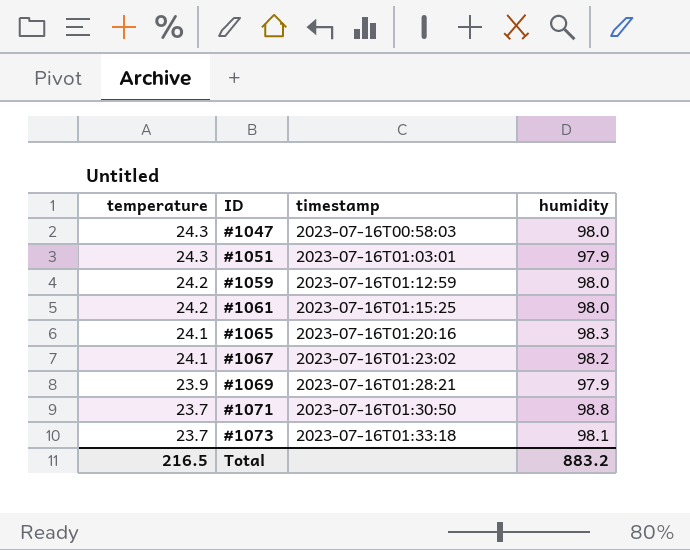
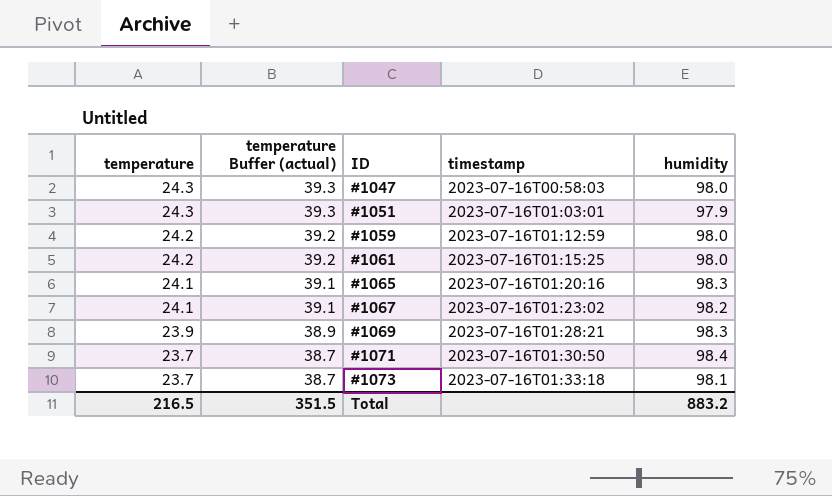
column temperature Buffer (actual) | formula: none -> [temperature] + 15
#1069 | humidity: 97.9 -> 98.3
#1071 | humidity: 98.8 -> 98.4

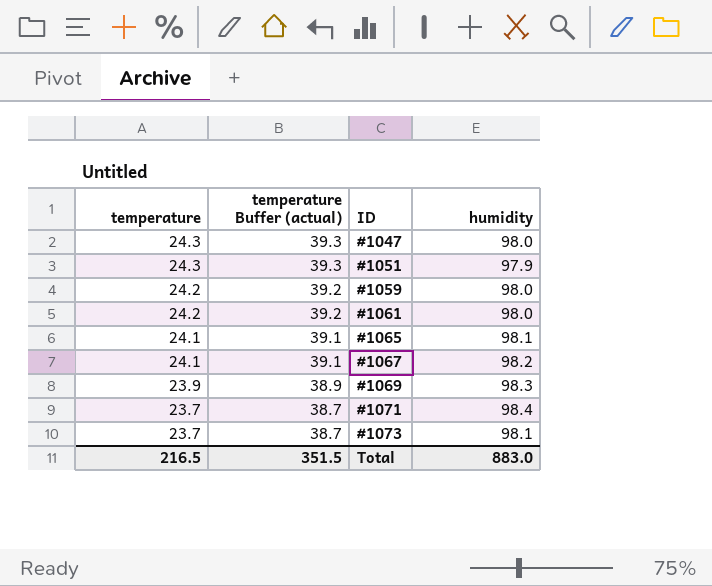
column timestamp | position: 4 -> none
#1065 | humidity: 98.3 -> 98.1
Total | humidity: 883.2 -> 883.0

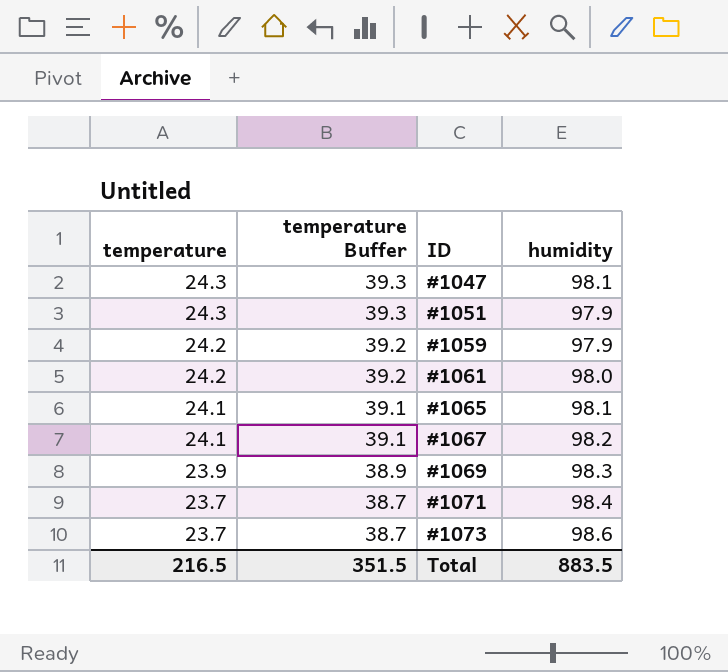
column name: temperature Buffer (actual) -> temperature Buffer
#1047 | humidity: 98.0 -> 98.1
#1059 | humidity: 98.0 -> 97.9
#1073 | humidity: 98.1 -> 98.6
Total | humidity: 883.0 -> 883.5

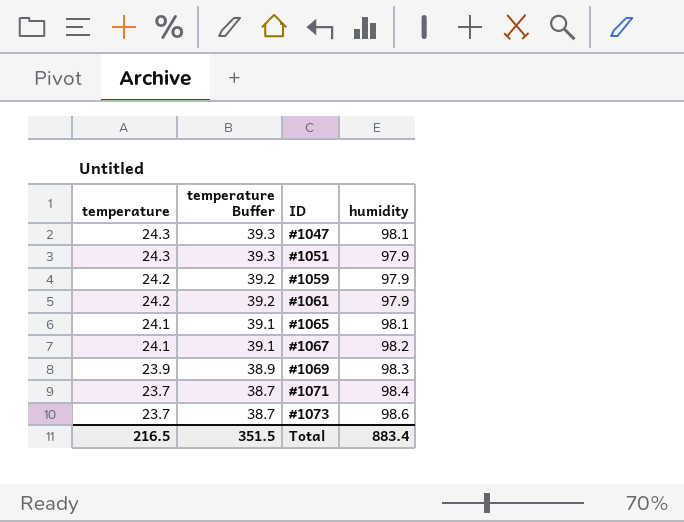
#1061 | humidity: 98.0 -> 97.9
Total | humidity: 883.5 -> 883.4

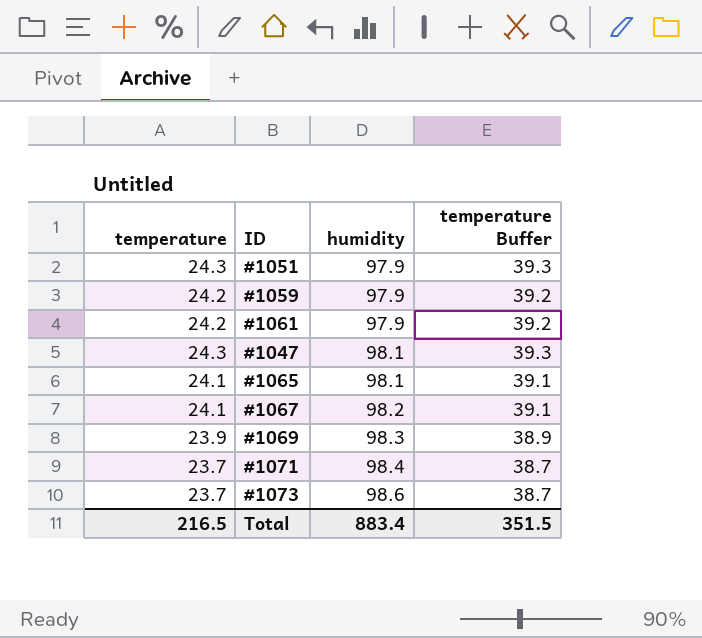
row order: temperature descending -> humidity ascending
column temperature Buffer | position: 2 -> 4

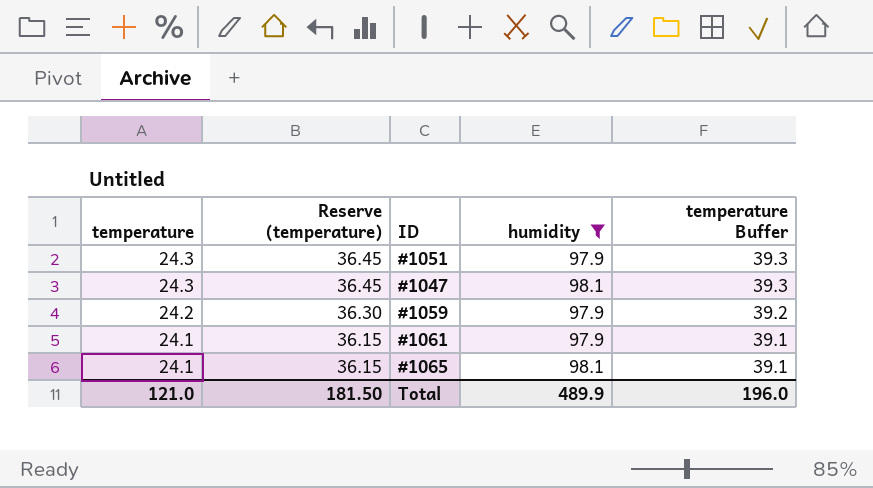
filter: none -> humidity <= 98.1
row order: humidity ascending -> temperature descending
column Reserve (temperature) | formula: none -> [temperature] * 1.5
#1061 | temperature: 24.2 -> 24.1
#1061 | temperature Buffer: 39.2 -> 39.1
Total | temperature: 216.5 -> 121.0
Total | humidity: 883.4 -> 489.9
Total | temperature Buffer: 351.5 -> 196.0

